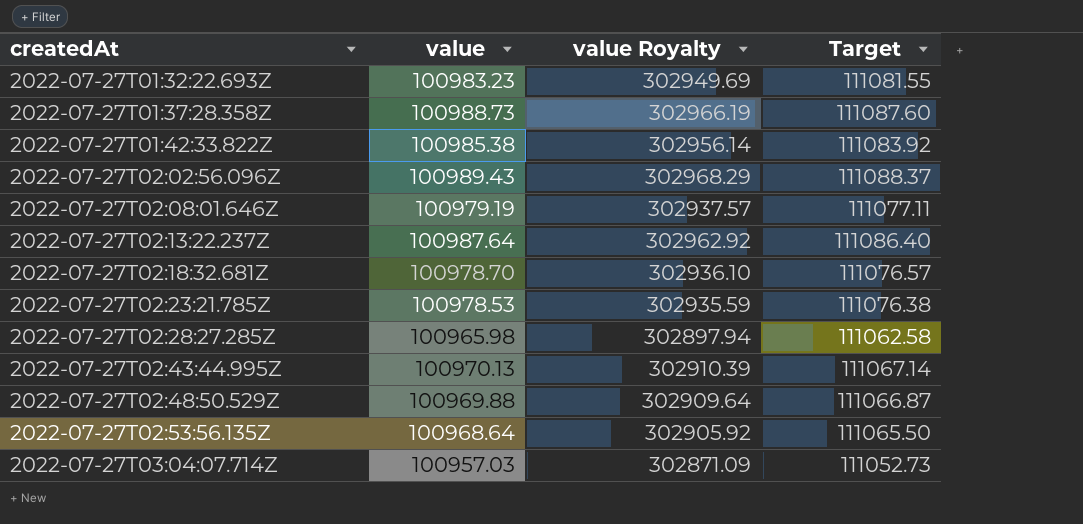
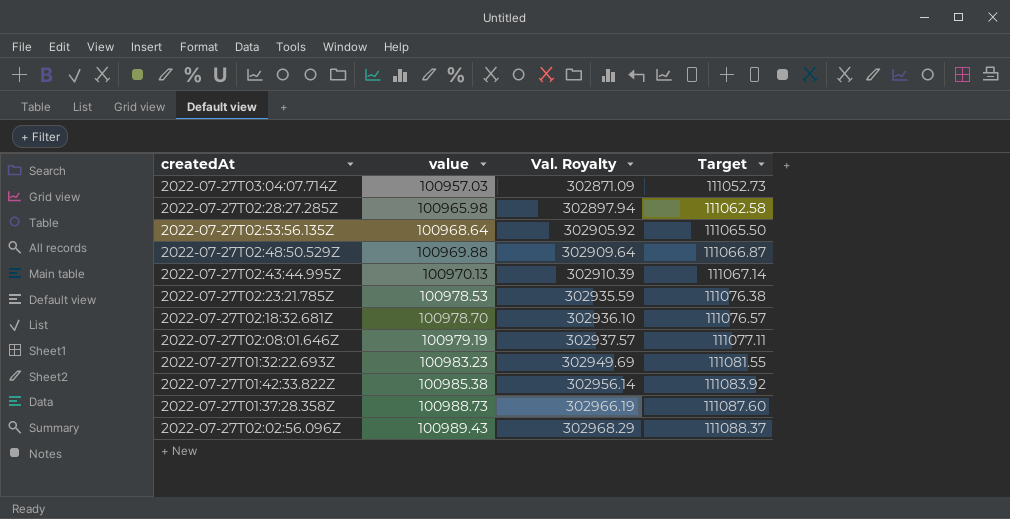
row order: createdAt ascending -> value ascending
column name: value Royalty -> Val. Royalty
row 2022-07-27T02:13:22.237Z: 100987.64 | 302962.92 | 111086.40 -> none

